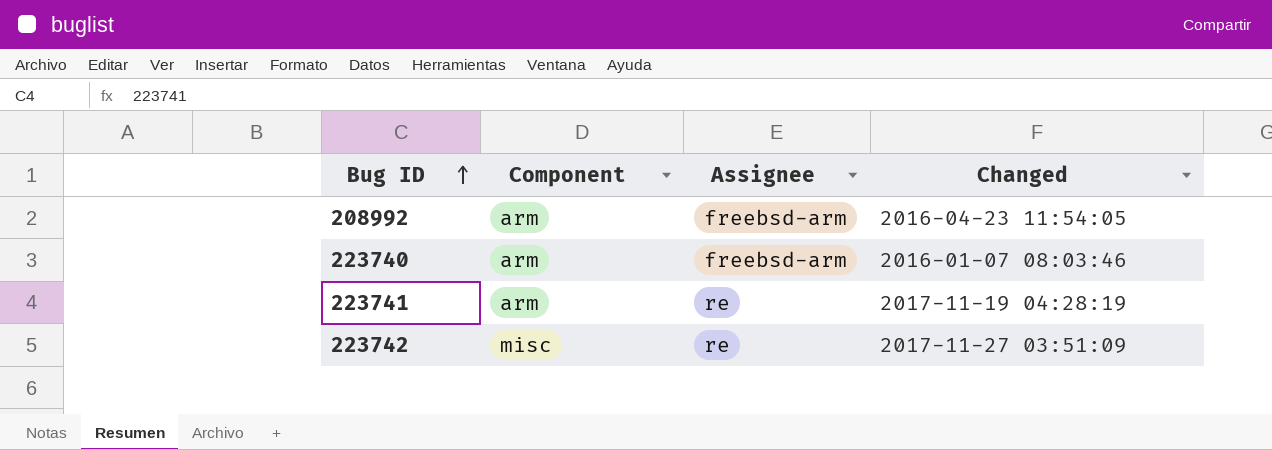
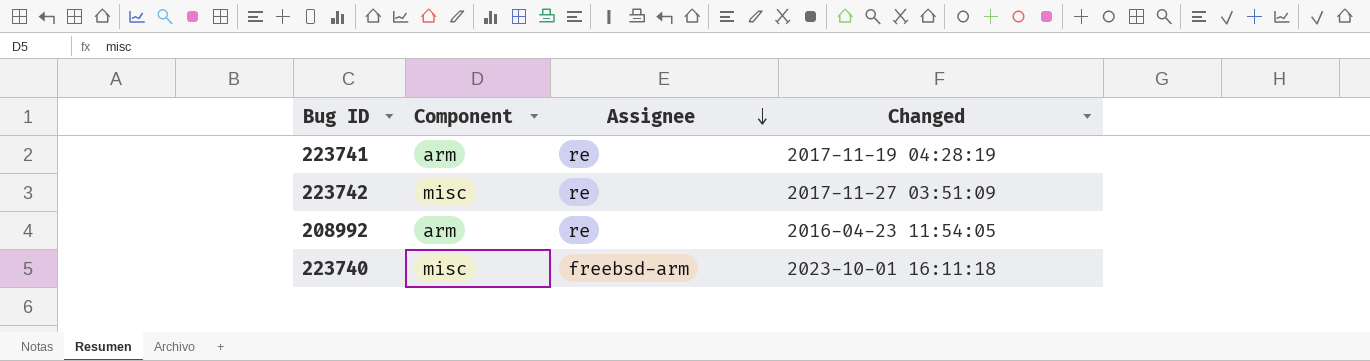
row order: Bug ID ascending -> Assignee descending
208992 | Assignee: freebsd-arm -> re
223740 | Component: arm -> misc
223740 | Changed: 2016-01-07 08:03:46 -> 2023-10-01 16:11:18

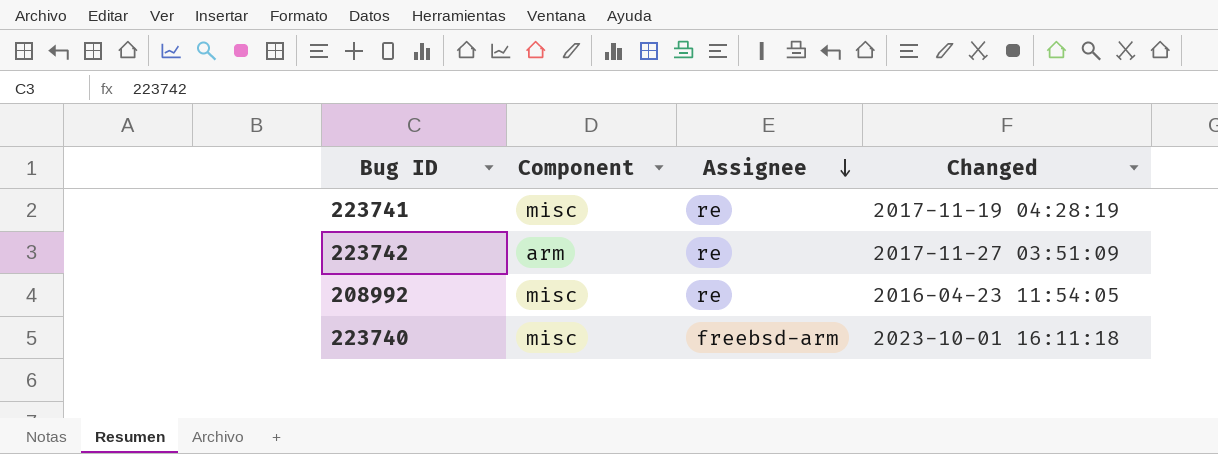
223741 | Component: arm -> misc
223742 | Component: misc -> arm
208992 | Component: arm -> misc

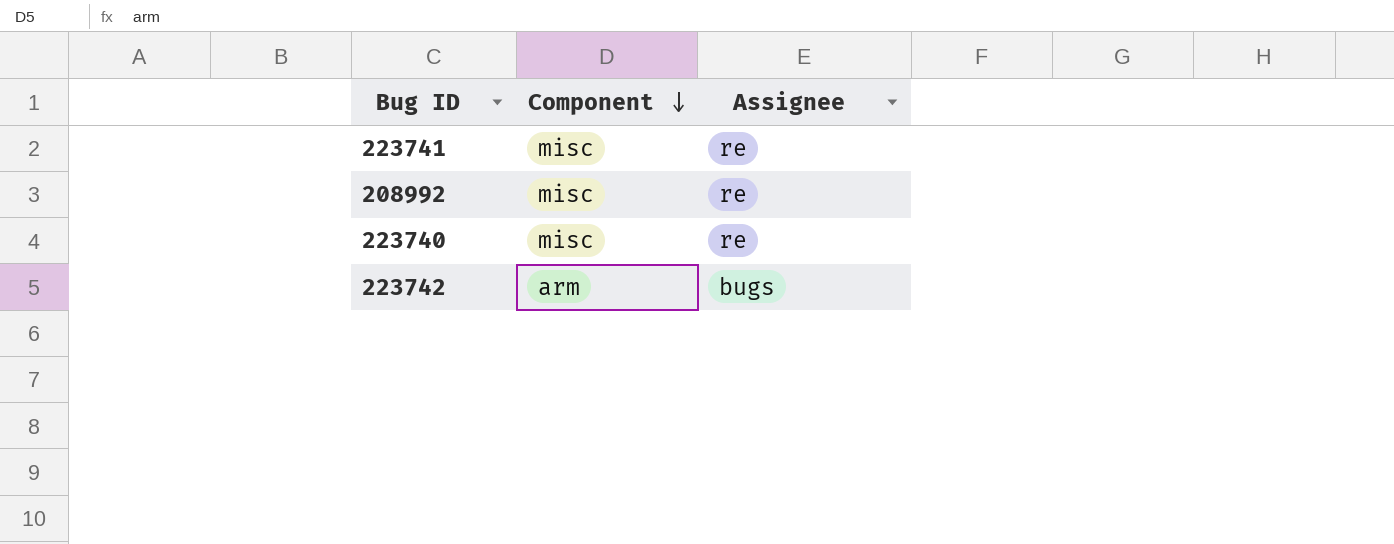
row order: Assignee descending -> Component descending
column Changed | position: 4 -> none
223740 | Assignee: freebsd-arm -> re
223742 | Assignee: re -> bugs

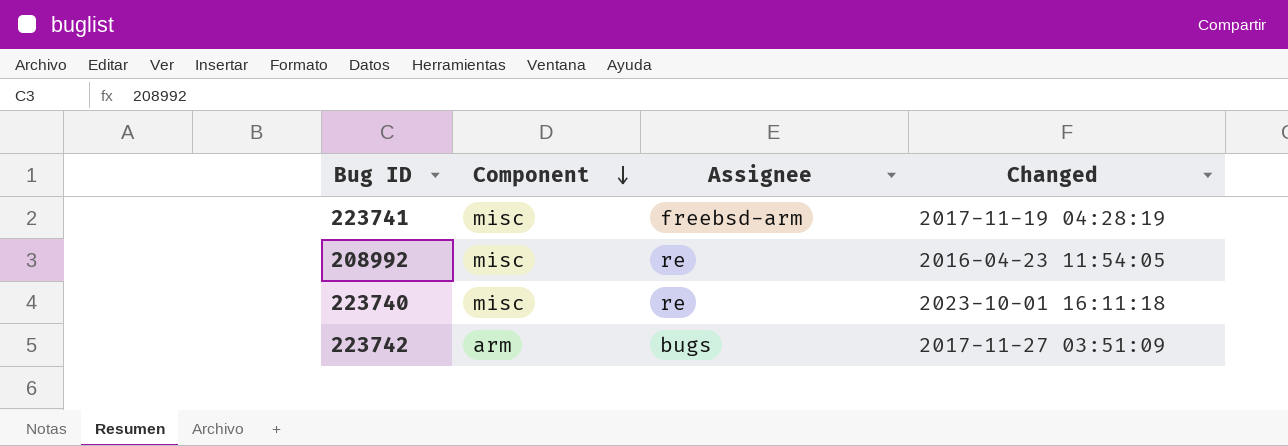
column Changed | position: none -> 4
223741 | Assignee: re -> freebsd-arm

